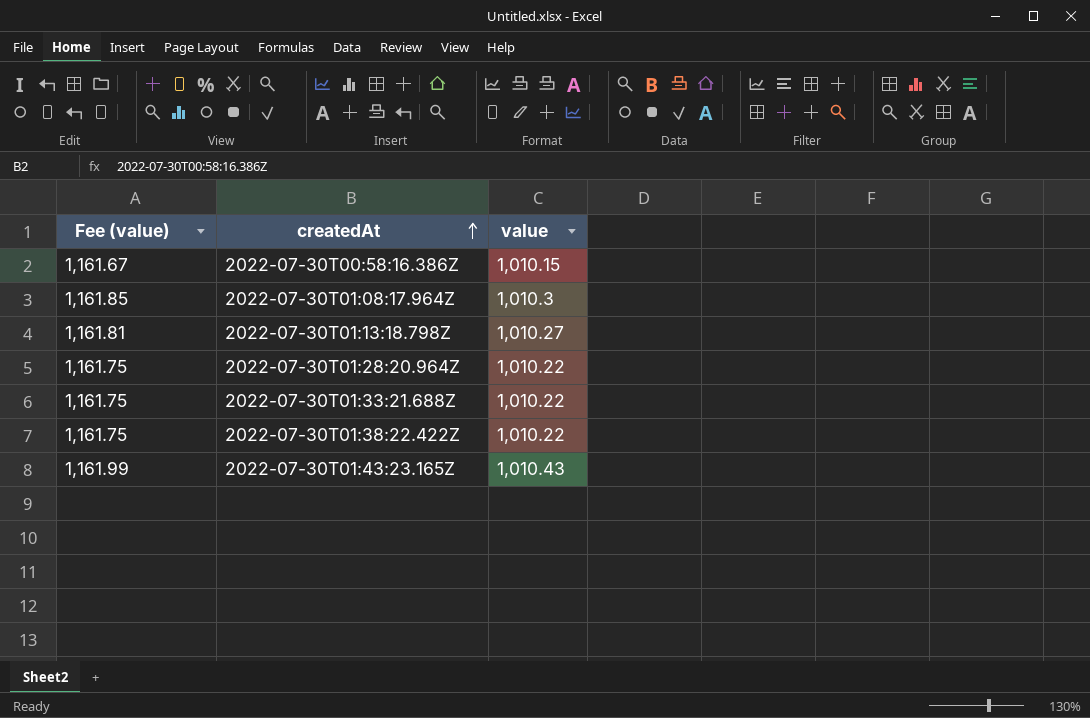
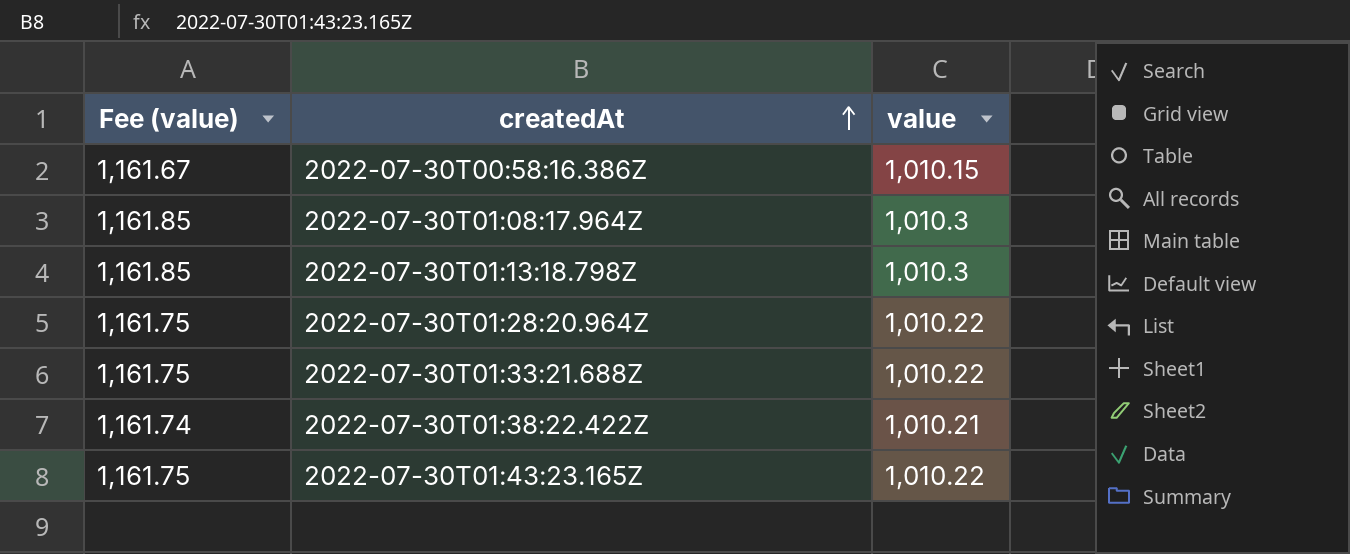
2022-07-30T01:13:18.798Z | Fee (value): 1,161.81 -> 1,161.85
2022-07-30T01:13:18.798Z | value: 1,010.27 -> 1,010.3
2022-07-30T01:38:22.422Z | Fee (value): 1,161.75 -> 1,161.74
2022-07-30T01:38:22.422Z | value: 1,010.22 -> 1,010.21
2022-07-30T01:43:23.165Z | Fee (value): 1,161.99 -> 1,161.75
2022-07-30T01:43:23.165Z | value: 1,010.43 -> 1,010.22

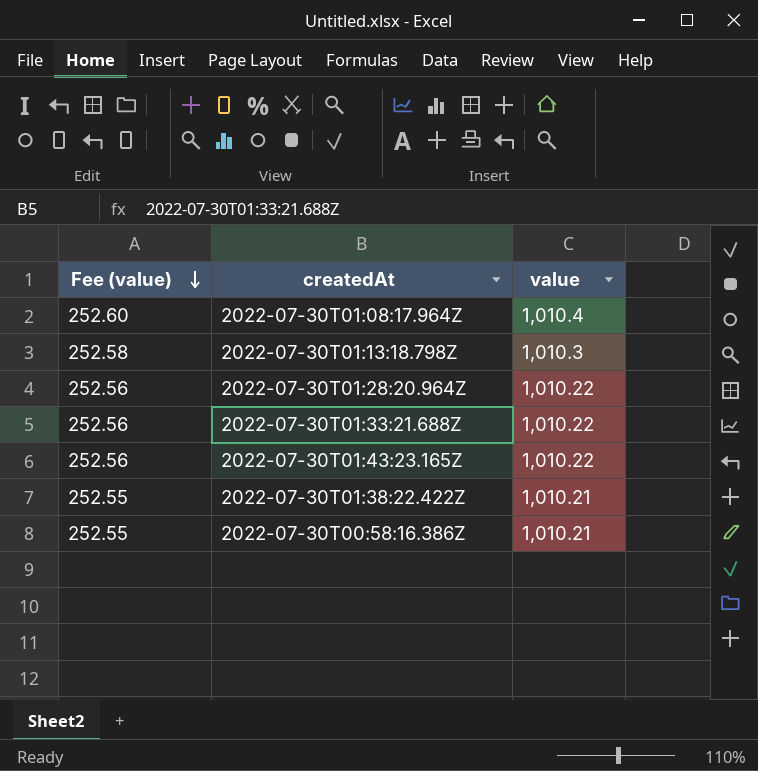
row order: createdAt ascending -> Fee (value) descending
column Fee (value) | formula: [value] * 1.15 -> [value] * 0.25
2022-07-30T01:08:17.964Z | value: 1,010.3 -> 1,010.4
2022-07-30T00:58:16.386Z | value: 1,010.15 -> 1,010.21

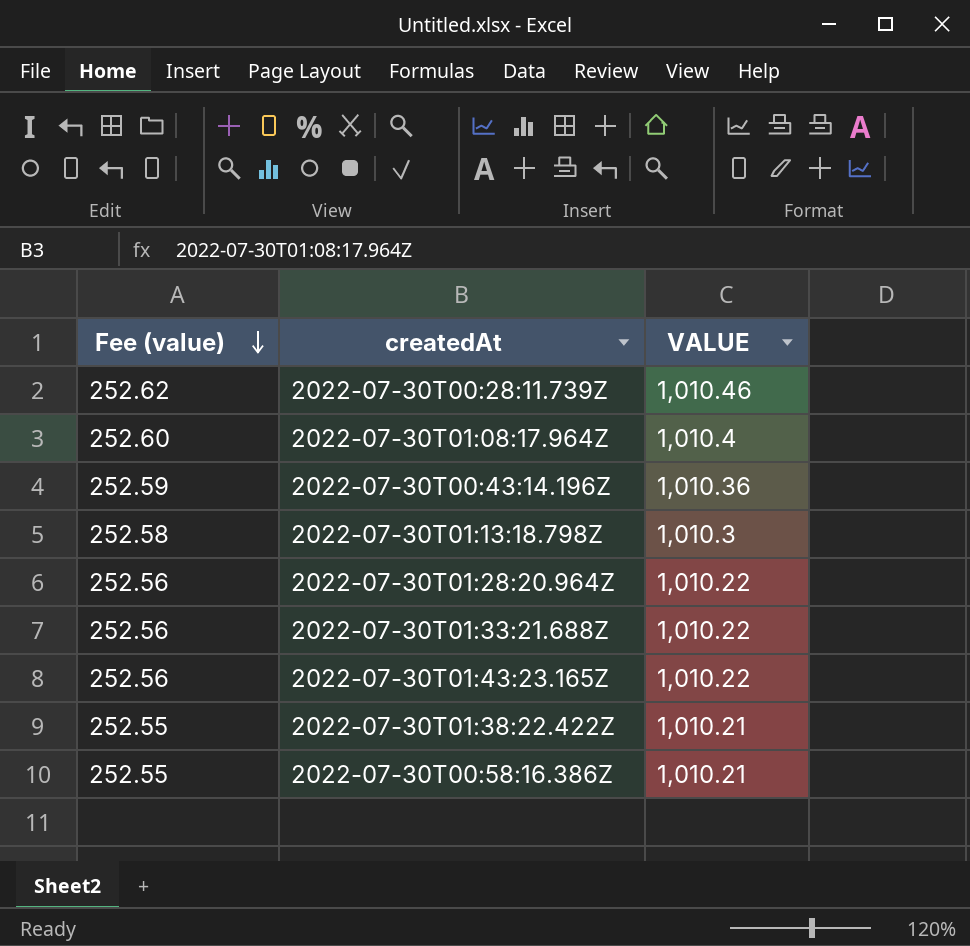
column name: value -> VALUE
row 2022-07-30T00:28:11.739Z: none -> 252.62 | 1,010.46
row 2022-07-30T00:43:14.196Z: none -> 252.59 | 1,010.36

